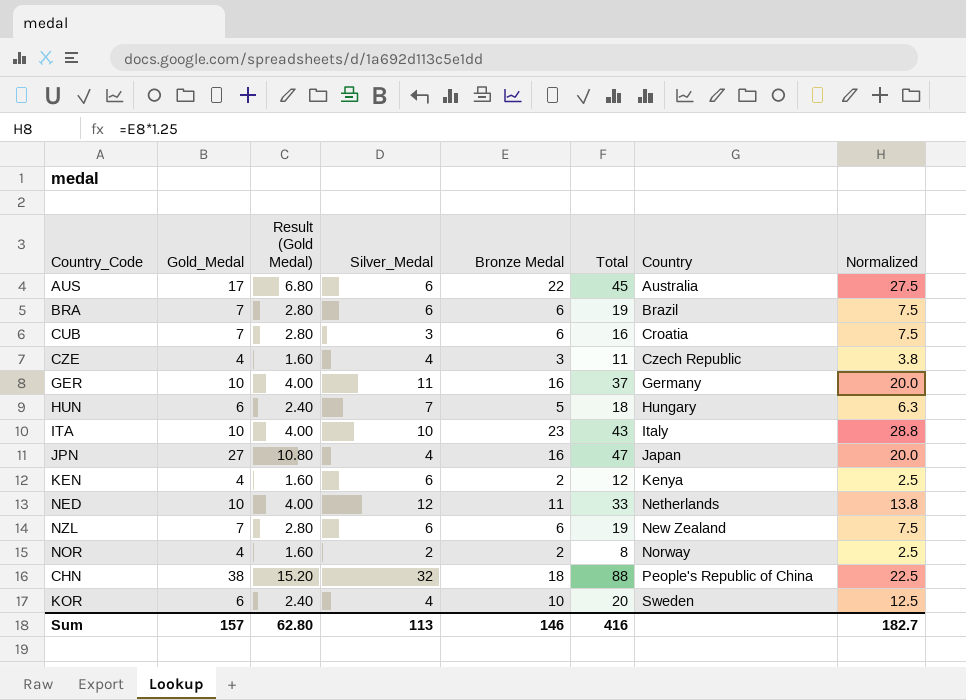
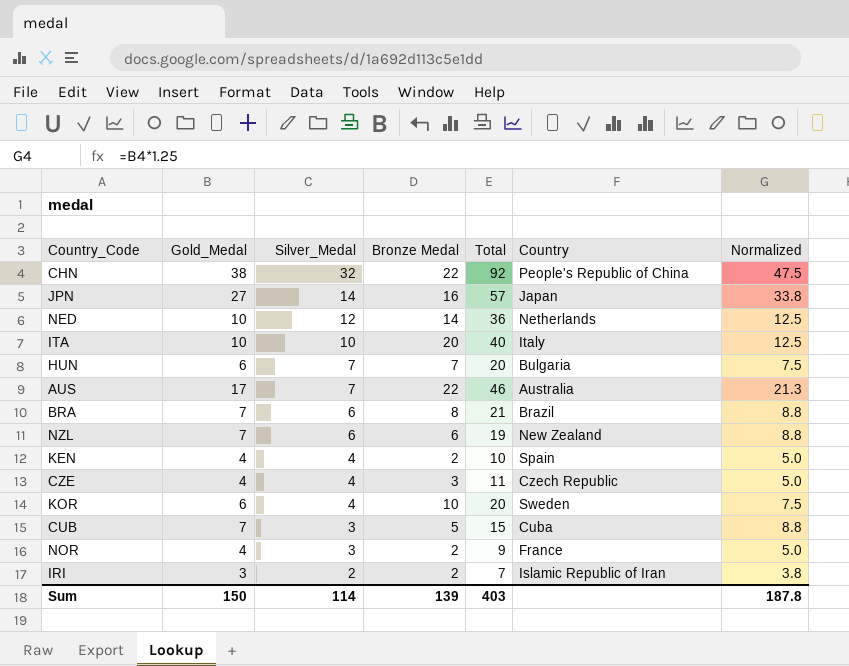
row order: Country ascending -> Silver_Medal descending
column Result (Gold Medal) | formula: [Gold_Medal] * 0.4 -> none
column Normalized | formula: [Bronze Medal] * 1.25 -> [Gold_Medal] * 1.25
row GER: 10 | 4.00 | 11 | 16 | 37 | Germany | 20.0 -> none
CHN | Bronze Medal: 18 -> 22
CHN | Total: 88 -> 92
JPN | Silver_Medal: 4 -> 14
JPN | Total: 47 -> 57
NED | Bronze Medal: 11 -> 14
NED | Total: 33 -> 36
ITA | Bronze Medal: 23 -> 20
ITA | Total: 43 -> 40
HUN | Bronze Medal: 5 -> 7
HUN | Total: 18 -> 20
HUN | Country: Hungary -> Bulgaria
AUS | Silver_Medal: 6 -> 7
AUS | Total: 45 -> 46
BRA | Bronze Medal: 6 -> 8
BRA | Total: 19 -> 21
KEN | Silver_Medal: 6 -> 4
KEN | Total: 12 -> 10
KEN | Country: Kenya -> Spain
CUB | Bronze Medal: 6 -> 5
CUB | Total: 16 -> 15
CUB | Country: Croatia -> Cuba
NOR | Silver_Medal: 2 -> 3
NOR | Total: 8 -> 9
NOR | Country: Norway -> France
row IRI: none -> 3 | 2 | 2 | 7 | Islamic Republic of Iran | 3.8
Sum | Gold_Medal: 157 -> 150
Sum | Silver_Medal: 113 -> 114
Sum | Bronze Medal: 146 -> 139
Sum | Total: 416 -> 403
Sum | Normalized: 182.7 -> 187.8

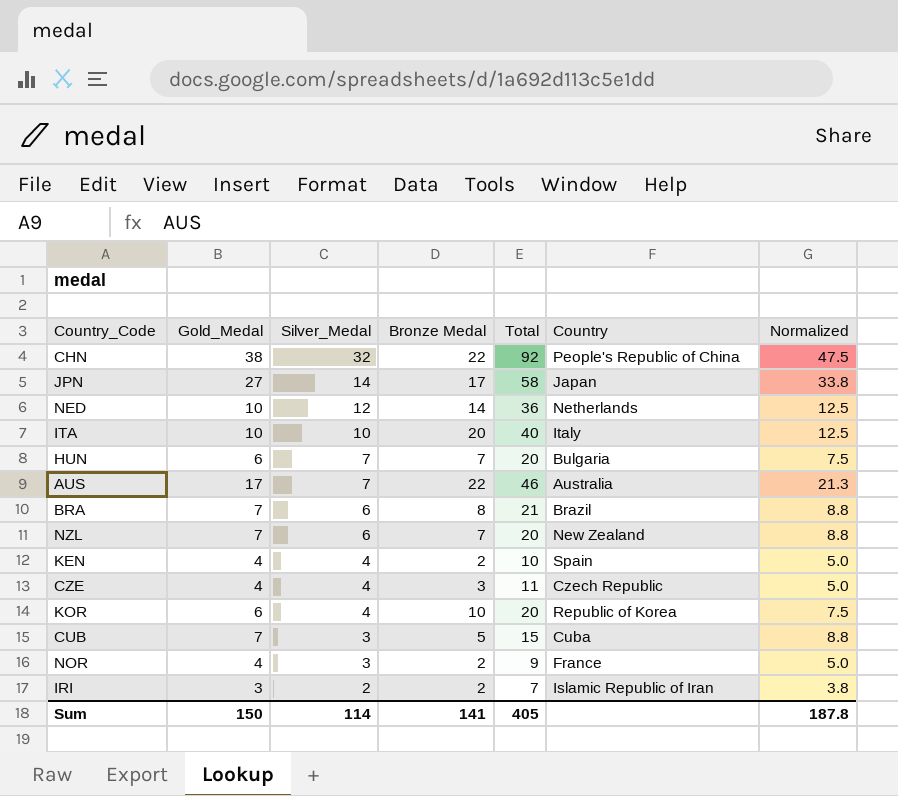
JPN | Bronze Medal: 16 -> 17
JPN | Total: 57 -> 58
NZL | Bronze Medal: 6 -> 7
NZL | Total: 19 -> 20
KOR | Country: Sweden -> Republic of Korea
Sum | Bronze Medal: 139 -> 141
Sum | Total: 403 -> 405

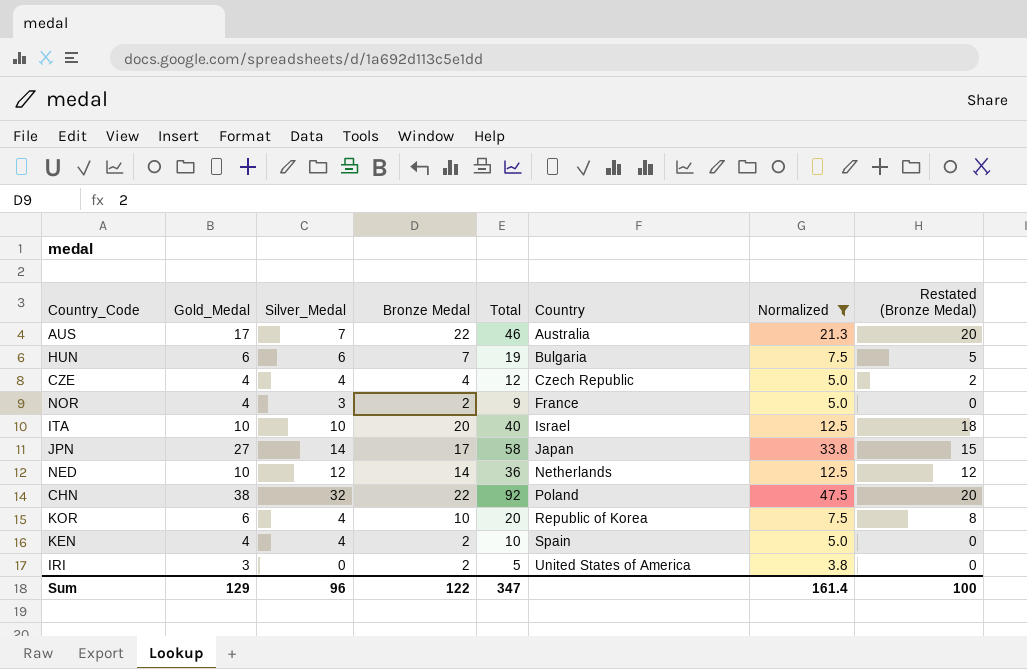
filter: none -> Normalized != 8.8
row order: Silver_Medal descending -> Country ascending
column Restated (Bronze Medal) | formula: none -> [Bronze Medal] - 2
HUN | Silver_Medal: 7 -> 6
HUN | Total: 20 -> 19
CZE | Bronze Medal: 3 -> 4
CZE | Total: 11 -> 12
ITA | Country: Italy -> Israel
CHN | Country: People's Republic of China -> Poland
IRI | Silver_Medal: 2 -> 0
IRI | Total: 7 -> 5
IRI | Country: Islamic Republic of Iran -> United States of America
Sum | Gold_Medal: 150 -> 129
Sum | Silver_Medal: 114 -> 96
Sum | Bronze Medal: 141 -> 122
Sum | Total: 405 -> 347
Sum | Normalized: 187.8 -> 161.4

